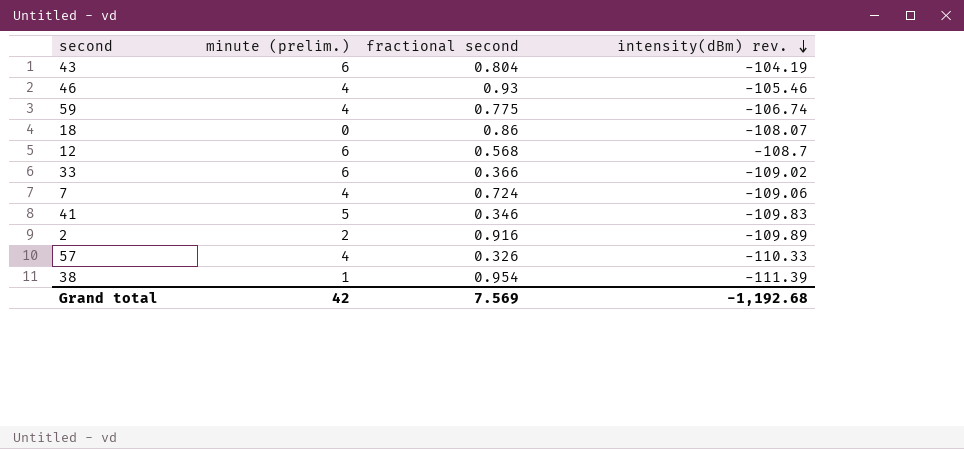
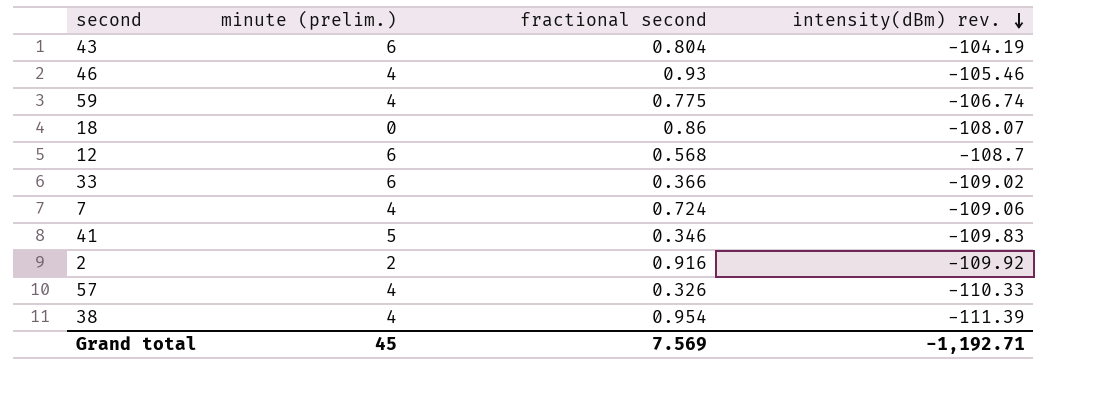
2 | intensity(dBm) rev.: -109.89 -> -109.92
38 | minute (prelim.): 1 -> 4
Grand total | minute (prelim.): 42 -> 45
Grand total | intensity(dBm) rev.: -1,192.68 -> -1,192.71

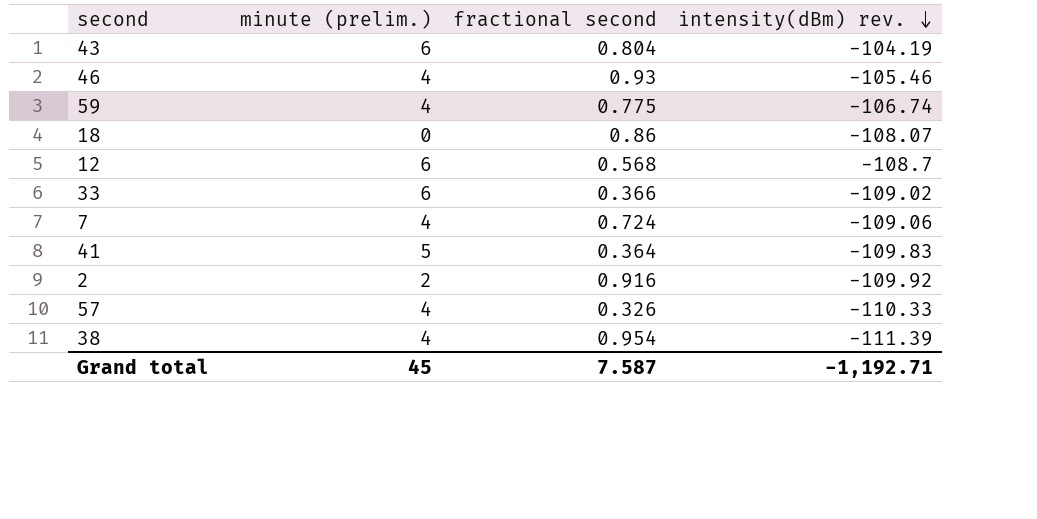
41 | fractional second: 0.346 -> 0.364
Grand total | fractional second: 7.569 -> 7.587

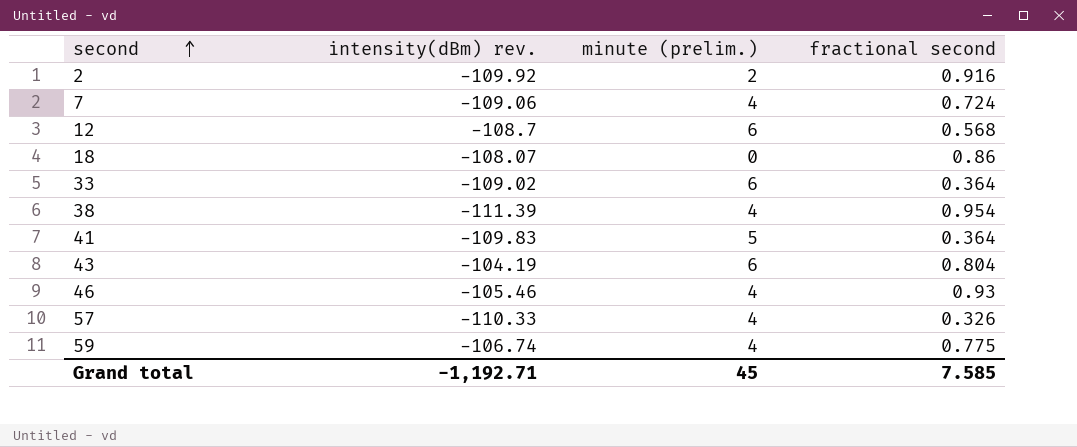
row order: intensity(dBm) rev. descending -> second ascending
column intensity(dBm) rev. | position: 4 -> 2
33 | fractional second: 0.366 -> 0.364
Grand total | fractional second: 7.587 -> 7.585

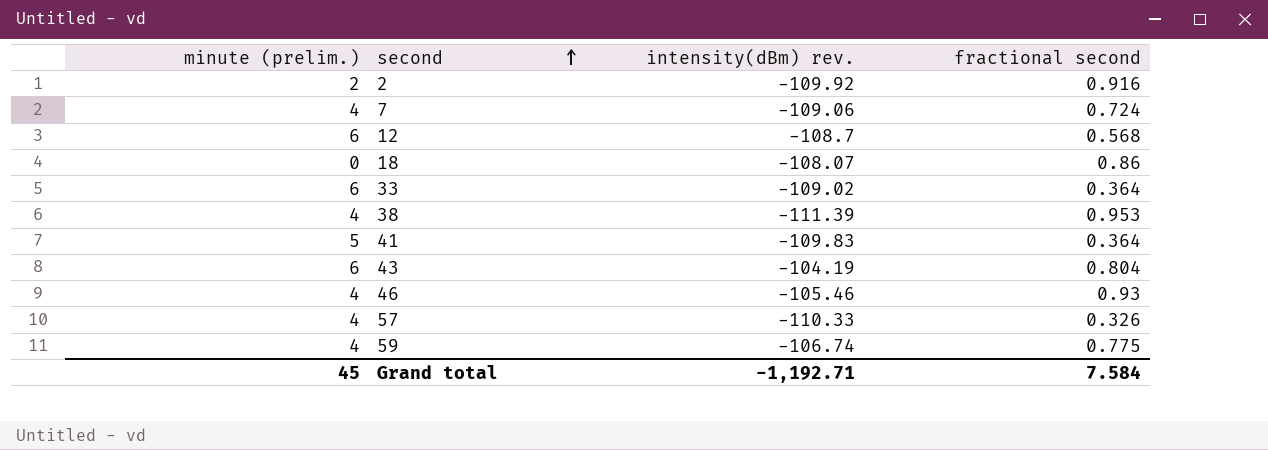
column minute (prelim.) | position: 3 -> 1
38 | fractional second: 0.954 -> 0.953
Grand total | fractional second: 7.585 -> 7.584

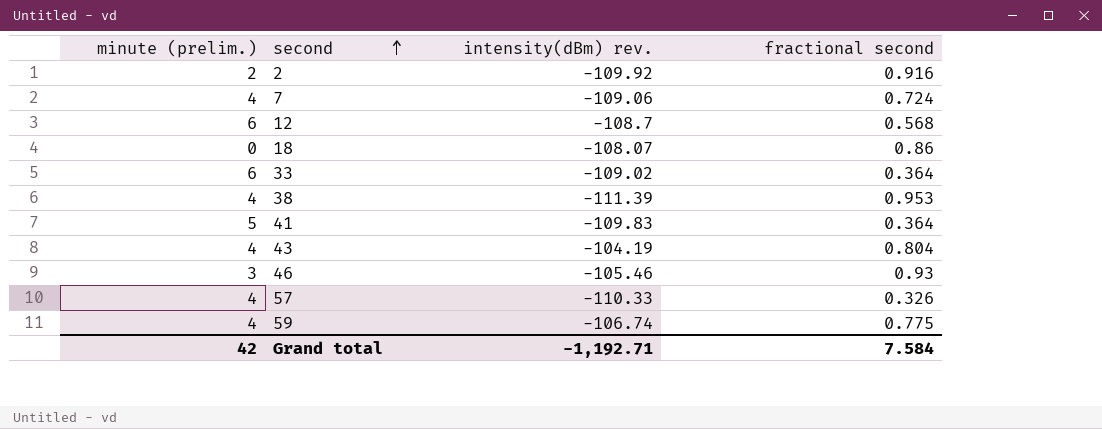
43 | minute (prelim.): 6 -> 4
46 | minute (prelim.): 4 -> 3
Grand total | minute (prelim.): 45 -> 42

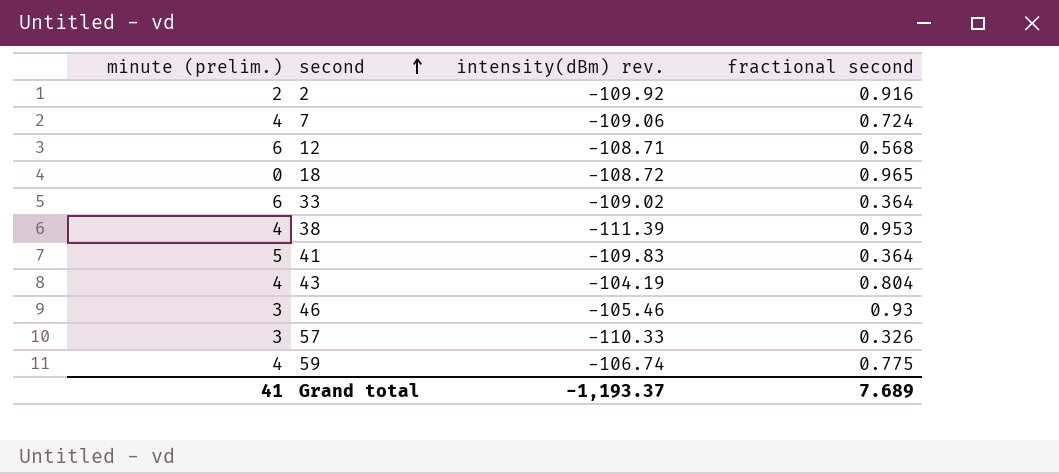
12 | intensity(dBm) rev.: -108.7 -> -108.71
18 | intensity(dBm) rev.: -108.07 -> -108.72
18 | fractional second: 0.86 -> 0.965
57 | minute (prelim.): 4 -> 3
Grand total | minute (prelim.): 42 -> 41
Grand total | intensity(dBm) rev.: -1,192.71 -> -1,193.37
Grand total | fractional second: 7.584 -> 7.689

